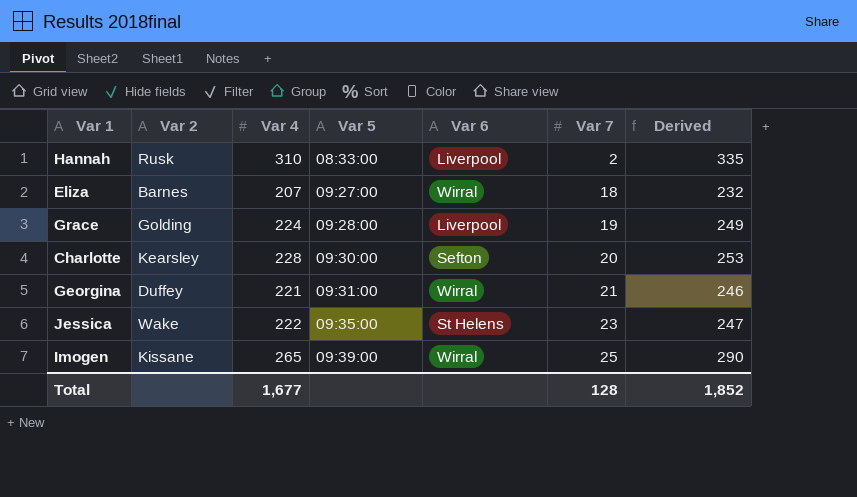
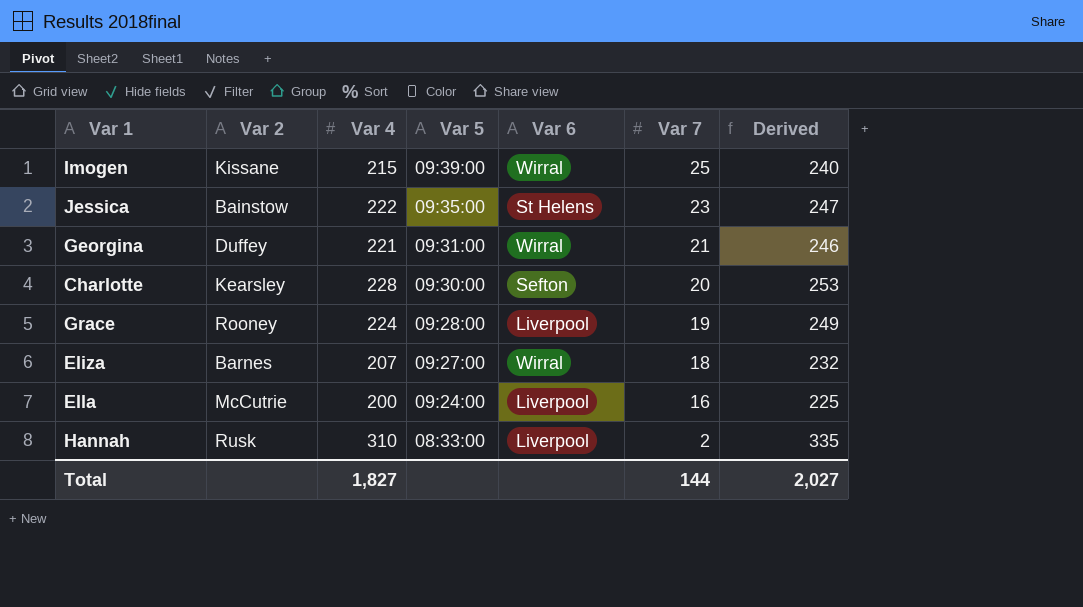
row order: Var 5 ascending -> Var 5 descending
Imogen | Var 4: 265 -> 215
Imogen | Derived: 290 -> 240
Jessica | Var 2: Wake -> Bainstow
Grace | Var 2: Golding -> Rooney
row Ella: none -> McCutrie | 200 | 09:24:00 | Liverpool | 16 | 225
Total | Var 4: 1,677 -> 1,827
Total | Var 7: 128 -> 144
Total | Derived: 1,852 -> 2,027

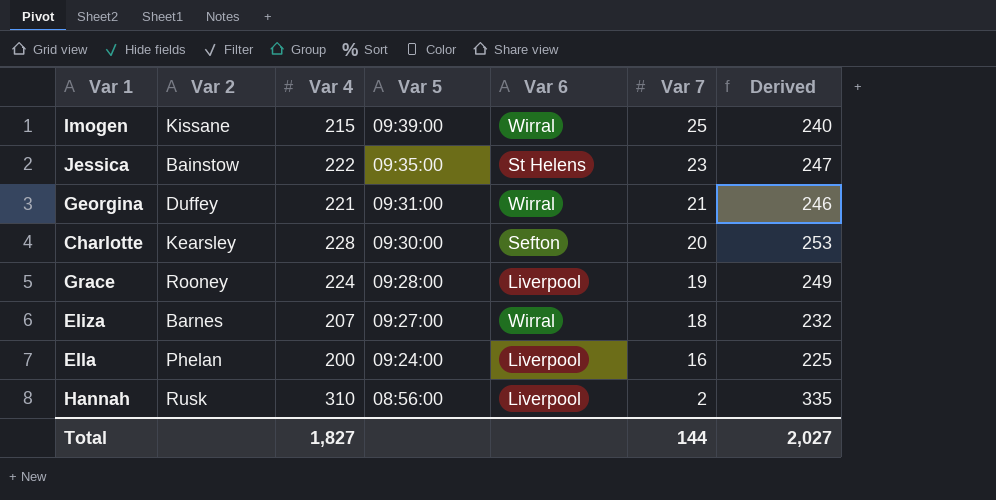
Ella | Var 2: McCutrie -> Phelan
Hannah | Var 5: 08:33:00 -> 08:56:00

